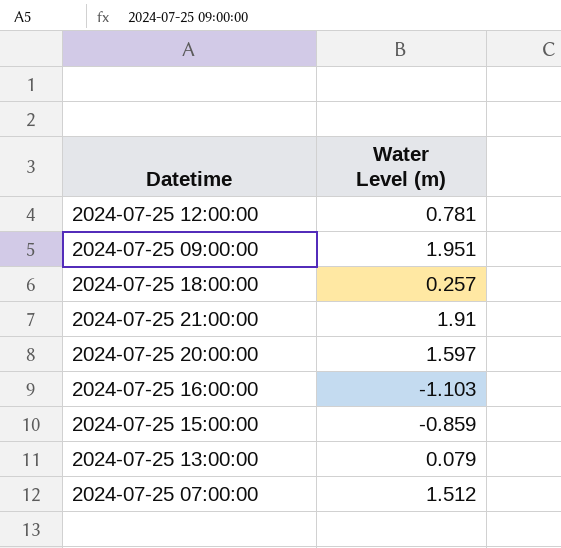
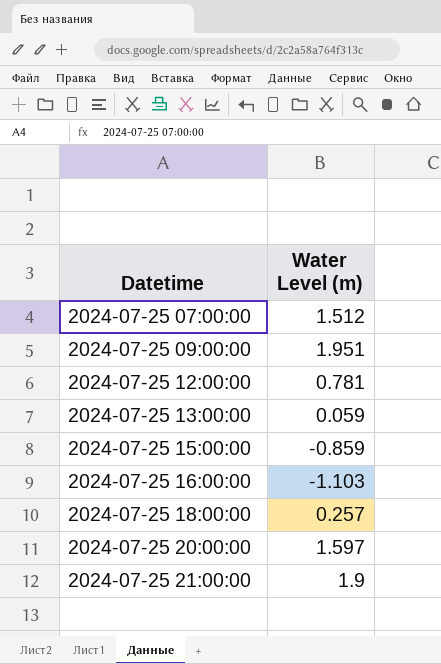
row order: none -> Datetime ascending
2024-07-25 13:00:00 | Water Level (m): 0.079 -> 0.059
2024-07-25 21:00:00 | Water Level (m): 1.91 -> 1.9

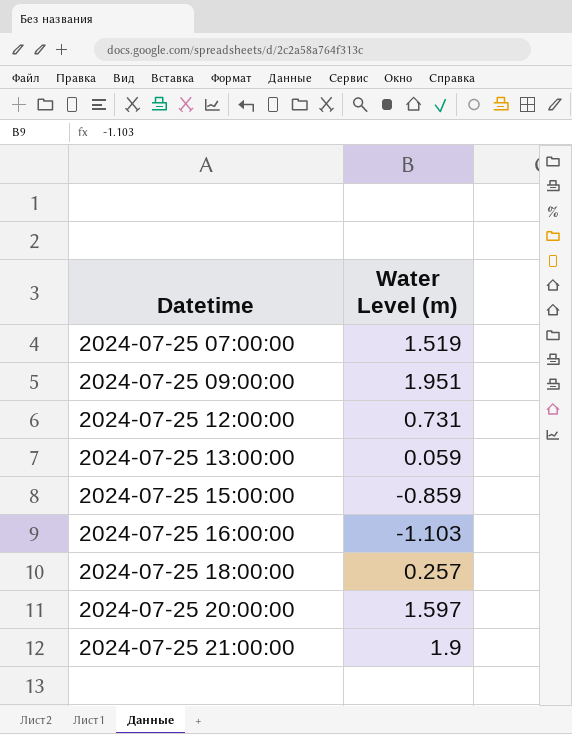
2024-07-25 07:00:00 | Water Level (m): 1.512 -> 1.519
2024-07-25 12:00:00 | Water Level (m): 0.781 -> 0.731

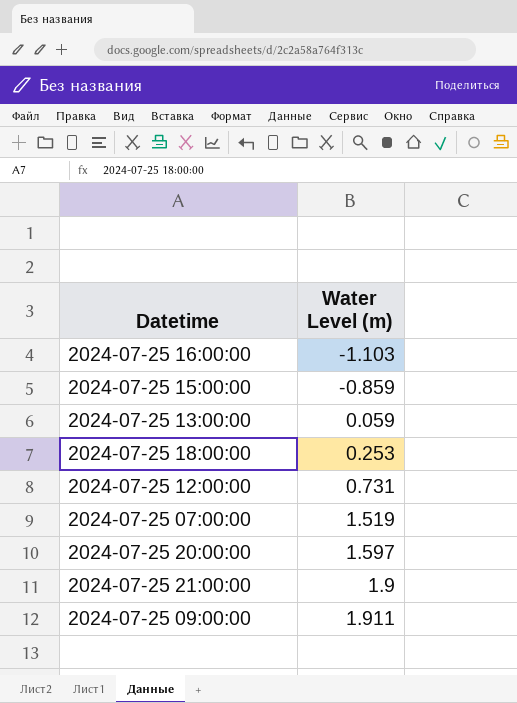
row order: Datetime ascending -> Water Level (m) ascending
2024-07-25 18:00:00 | Water Level (m): 0.257 -> 0.253
2024-07-25 09:00:00 | Water Level (m): 1.951 -> 1.911

